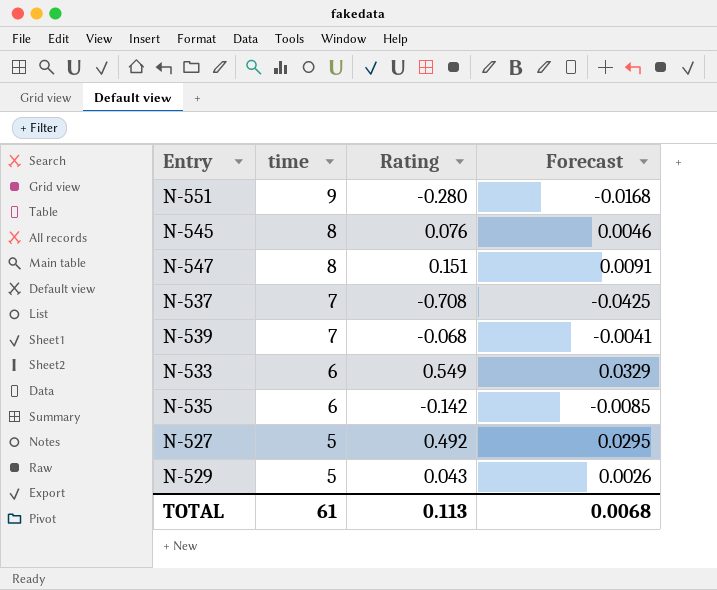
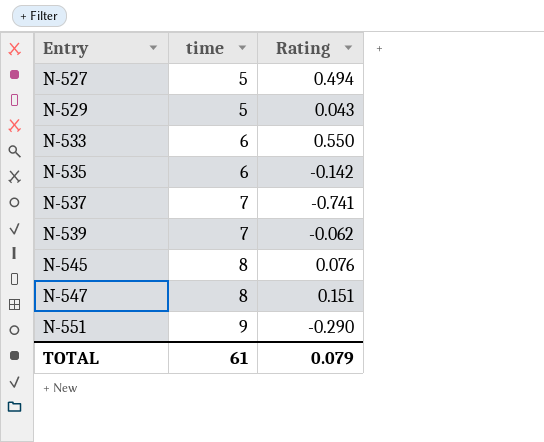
row order: time descending -> Entry ascending
column Forecast | formula: [Rating] * 0.06 -> none
N-527 | Rating: 0.492 -> 0.494
N-533 | Rating: 0.549 -> 0.550
N-537 | Rating: -0.708 -> -0.741
N-539 | Rating: -0.068 -> -0.062
N-551 | Rating: -0.280 -> -0.290
TOTAL | Rating: 0.113 -> 0.079

